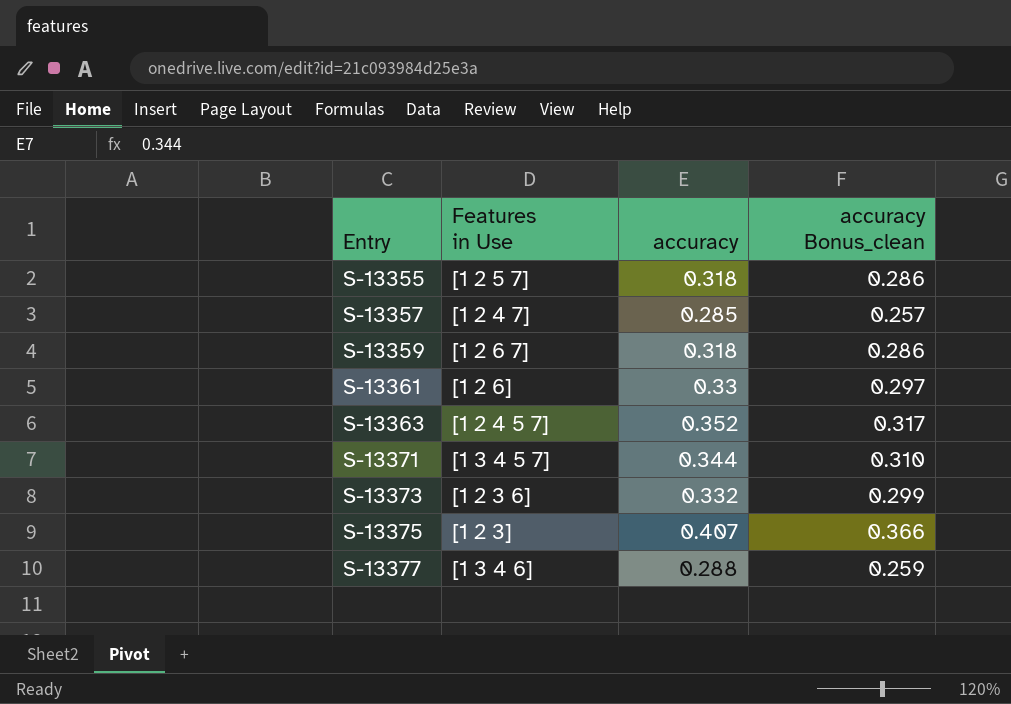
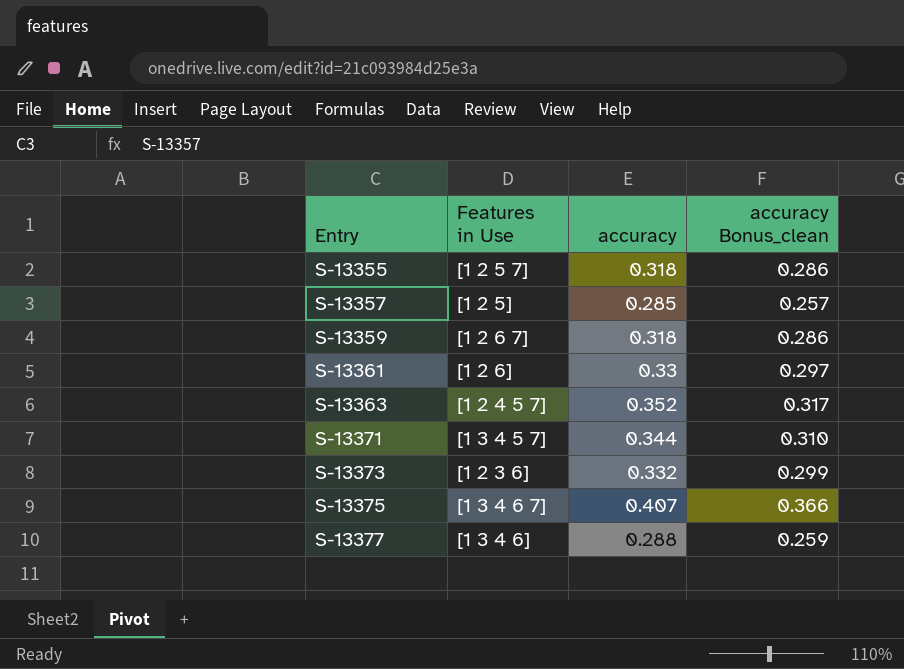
S-13357 | Features in Use: [1 2 4 7] -> [1 2 5]
S-13375 | Features in Use: [1 2 3] -> [1 3 4 6 7]

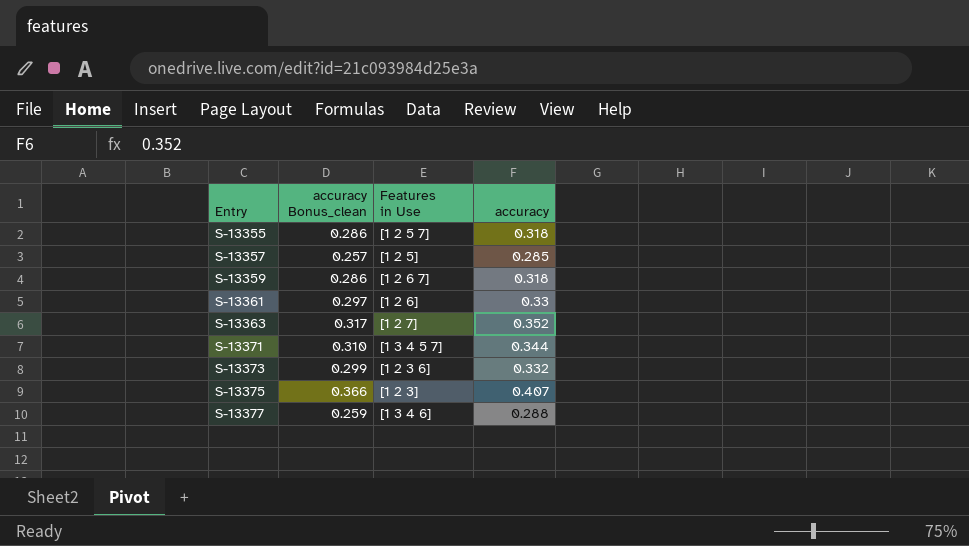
column accuracy Bonus_clean | position: 4 -> 2
S-13363 | Features in Use: [1 2 4 5 7] -> [1 2 7]
S-13375 | Features in Use: [1 3 4 6 7] -> [1 2 3]

